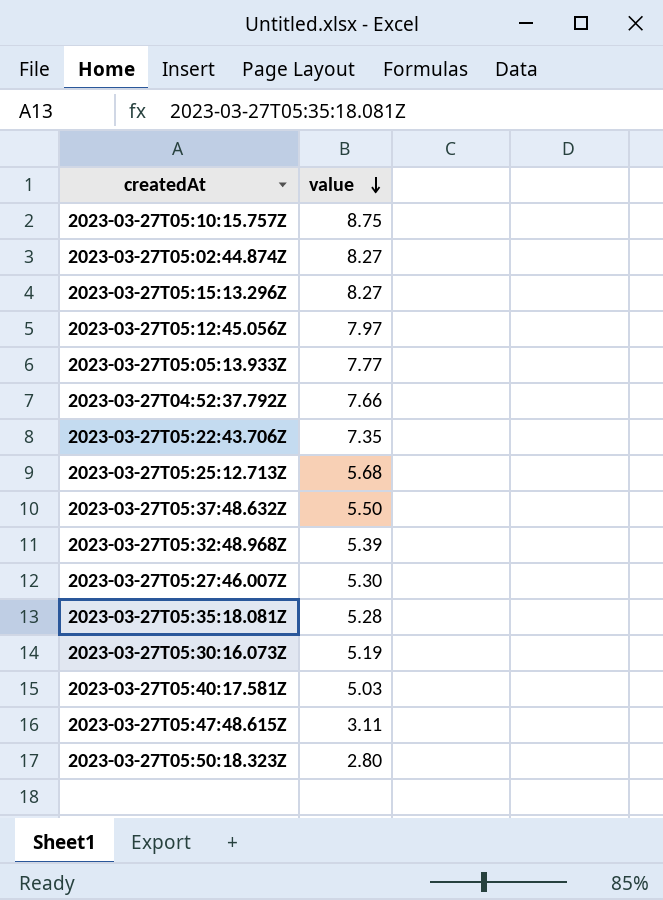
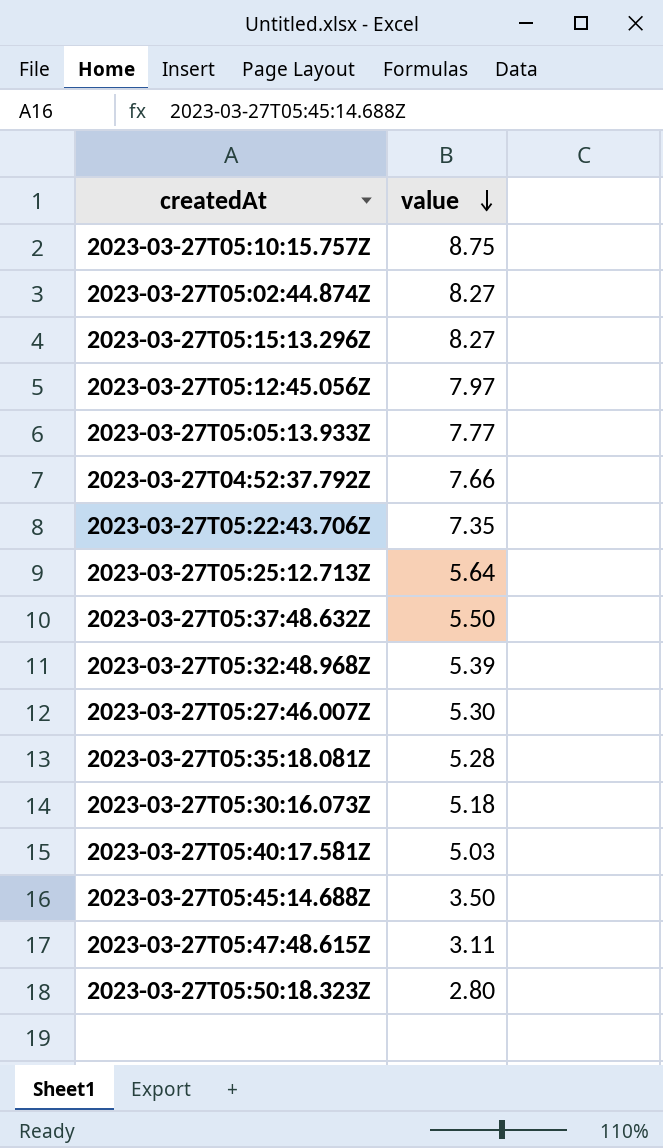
2023-03-27T05:25:12.713Z | value: 5.68 -> 5.64
2023-03-27T05:30:16.073Z | value: 5.19 -> 5.18
row 2023-03-27T05:45:14.688Z: none -> 3.50

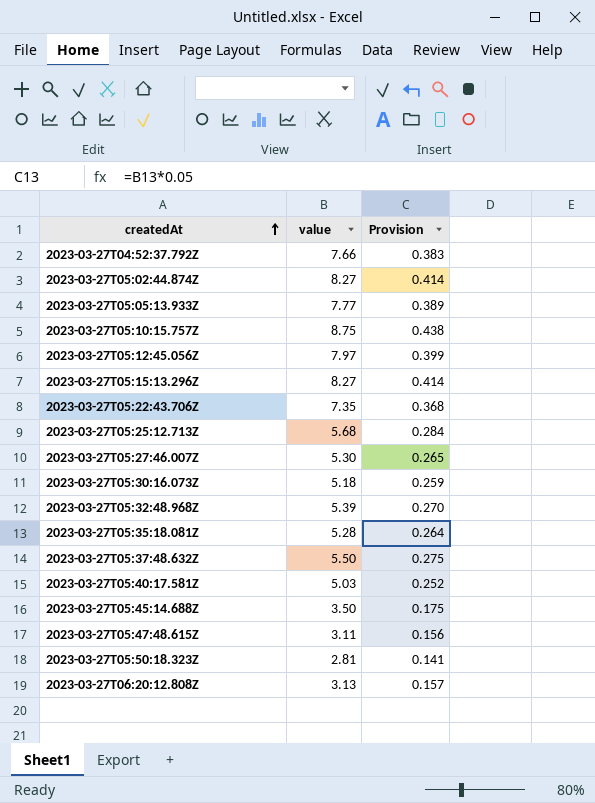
row order: value descending -> createdAt ascending
column Provision | formula: none -> [value] * 0.05
2023-03-27T05:25:12.713Z | value: 5.64 -> 5.68
2023-03-27T05:50:18.323Z | value: 2.80 -> 2.81
row 2023-03-27T06:20:12.808Z: none -> 3.13 | 0.157

